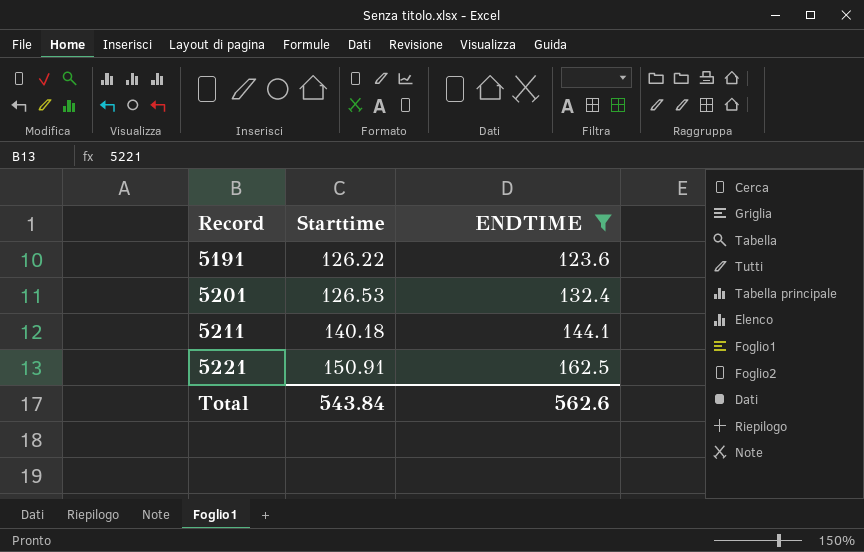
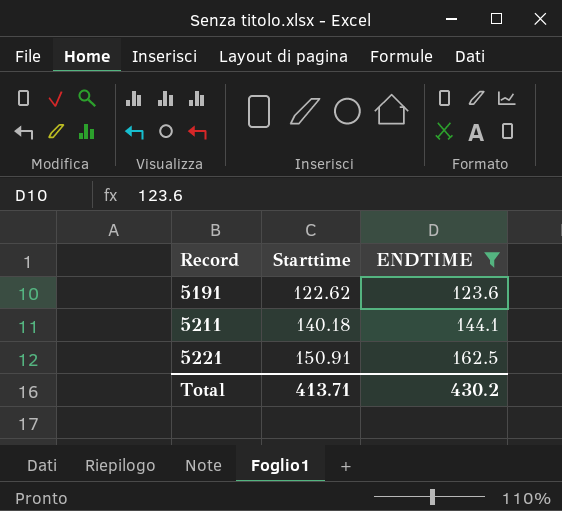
row 5201: 126.53 | 132.4 -> none
5191 | Starttime: 126.22 -> 122.62
Total | Starttime: 543.84 -> 413.71
Total | ENDTIME: 562.6 -> 430.2

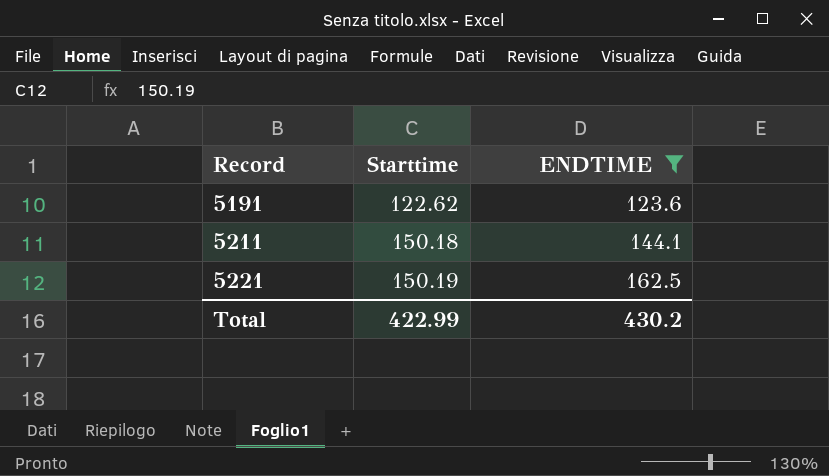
5211 | Starttime: 140.18 -> 150.18
5221 | Starttime: 150.91 -> 150.19
Total | Starttime: 413.71 -> 422.99

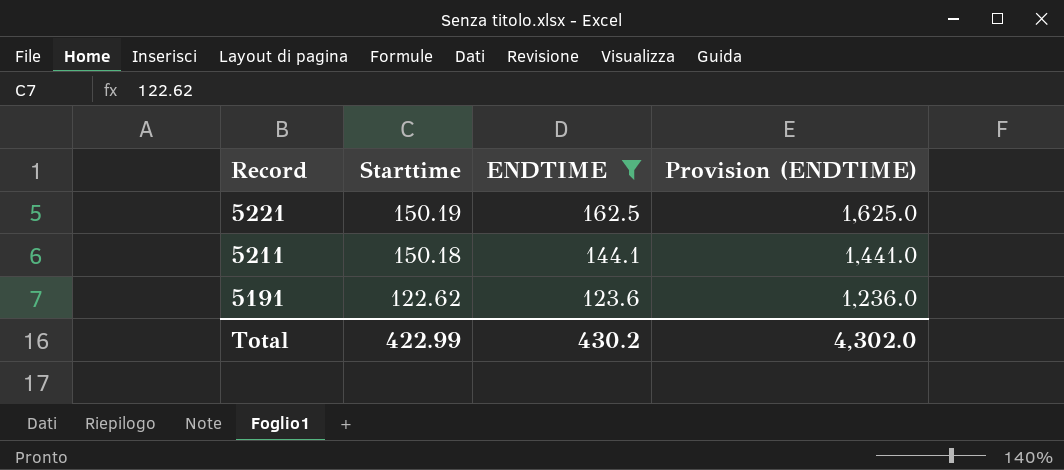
row order: Record ascending -> Record descending
column Provision (ENDTIME) | formula: none -> [ENDTIME] * 10

